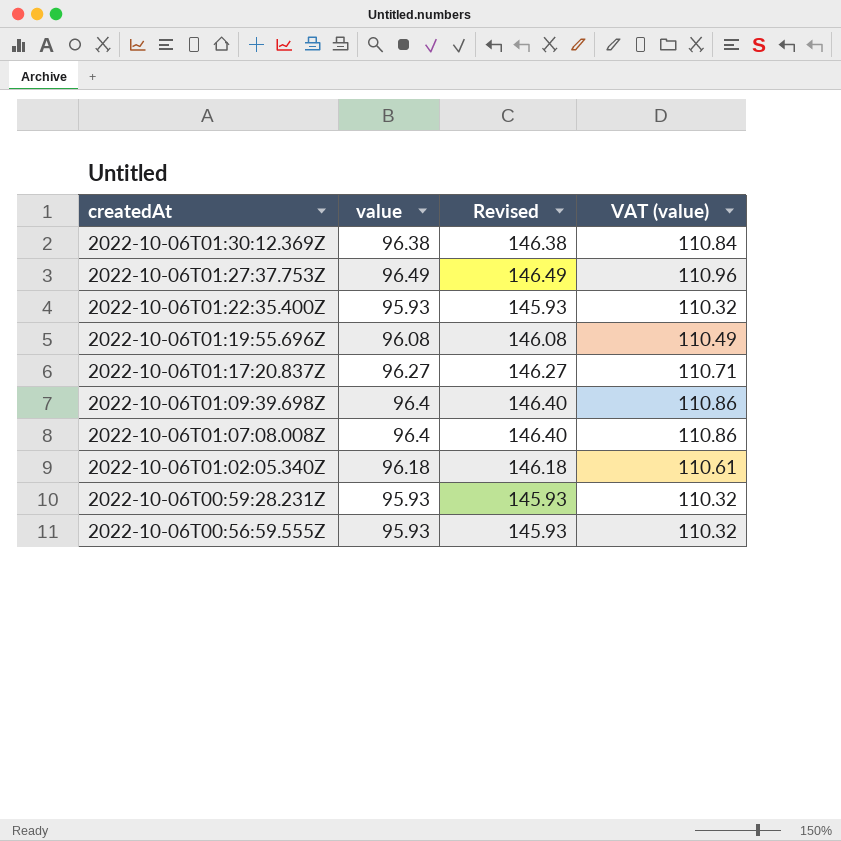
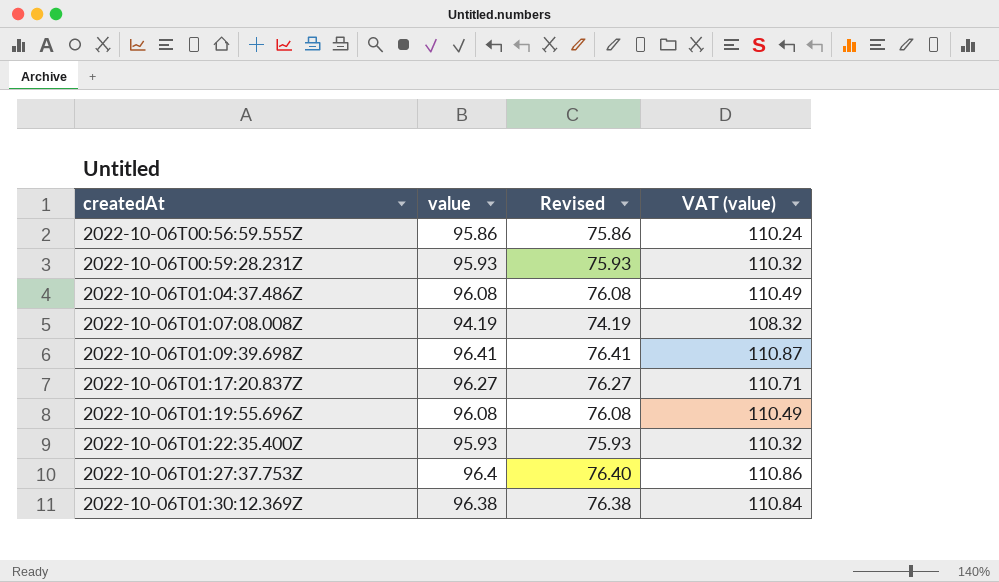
row order: createdAt descending -> createdAt ascending
column Revised | formula: [value] + 50 -> [value] - 20
row 2022-10-06T01:02:05.340Z: 96.18 | 146.18 | 110.61 -> none
2022-10-06T00:56:59.555Z | value: 95.93 -> 95.86
2022-10-06T00:56:59.555Z | VAT (value): 110.32 -> 110.24
row 2022-10-06T01:04:37.486Z: none -> 96.08 | 76.08 | 110.49
2022-10-06T01:07:08.008Z | value: 96.4 -> 94.19
2022-10-06T01:07:08.008Z | VAT (value): 110.86 -> 108.32
2022-10-06T01:09:39.698Z | value: 96.4 -> 96.41
2022-10-06T01:09:39.698Z | VAT (value): 110.86 -> 110.87
2022-10-06T01:27:37.753Z | value: 96.49 -> 96.4
2022-10-06T01:27:37.753Z | VAT (value): 110.96 -> 110.86

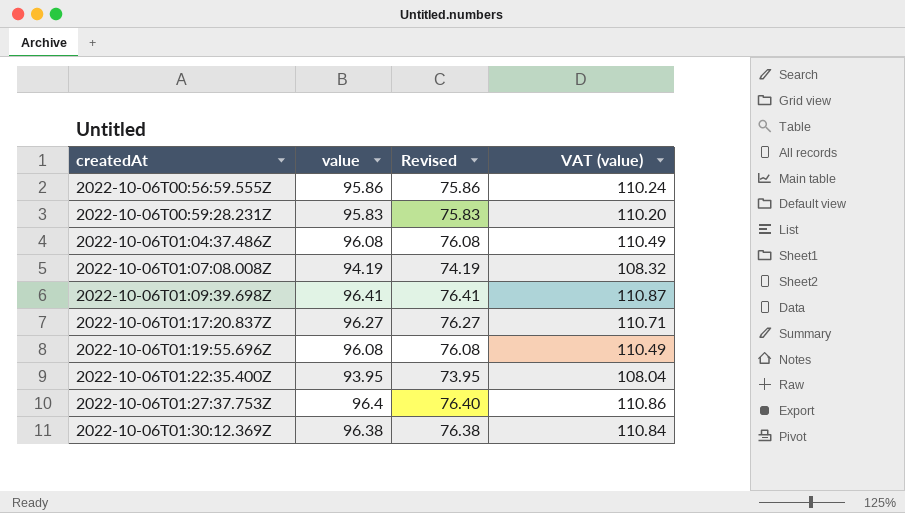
2022-10-06T00:59:28.231Z | value: 95.93 -> 95.83
2022-10-06T00:59:28.231Z | Revised: 75.93 -> 75.83
2022-10-06T00:59:28.231Z | VAT (value): 110.32 -> 110.20
2022-10-06T01:22:35.400Z | value: 95.93 -> 93.95
2022-10-06T01:22:35.400Z | Revised: 75.93 -> 73.95
2022-10-06T01:22:35.400Z | VAT (value): 110.32 -> 108.04

